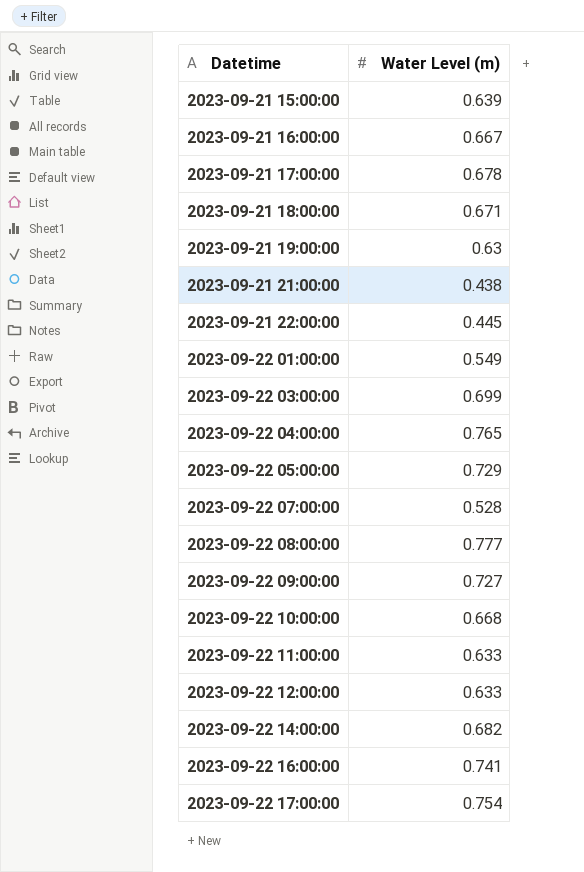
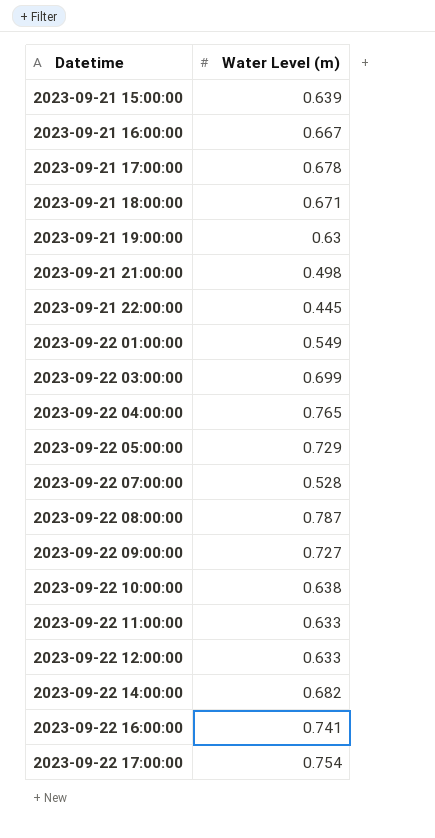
2023-09-21 21:00:00 | Water Level (m): 0.438 -> 0.498
2023-09-22 08:00:00 | Water Level (m): 0.777 -> 0.787
2023-09-22 10:00:00 | Water Level (m): 0.668 -> 0.638

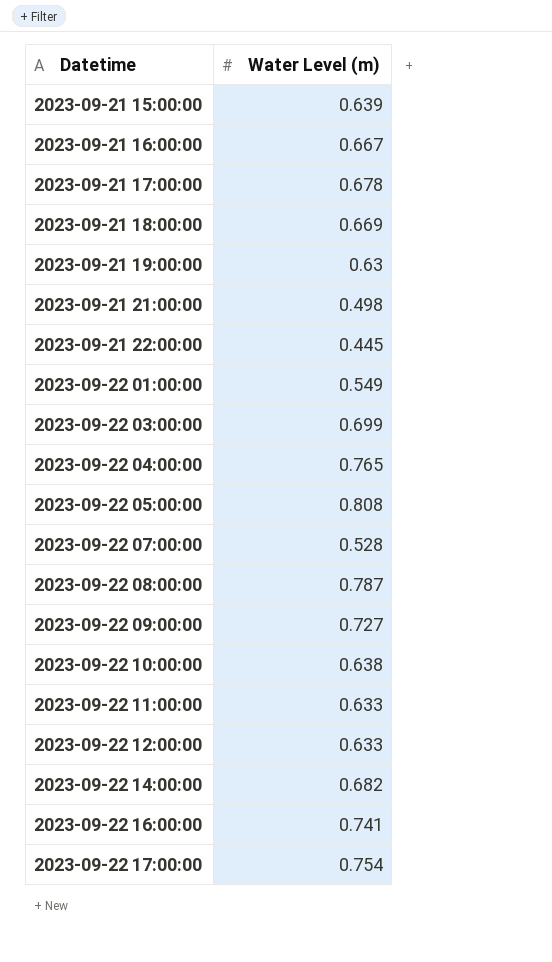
2023-09-21 18:00:00 | Water Level (m): 0.671 -> 0.669
2023-09-22 05:00:00 | Water Level (m): 0.729 -> 0.808

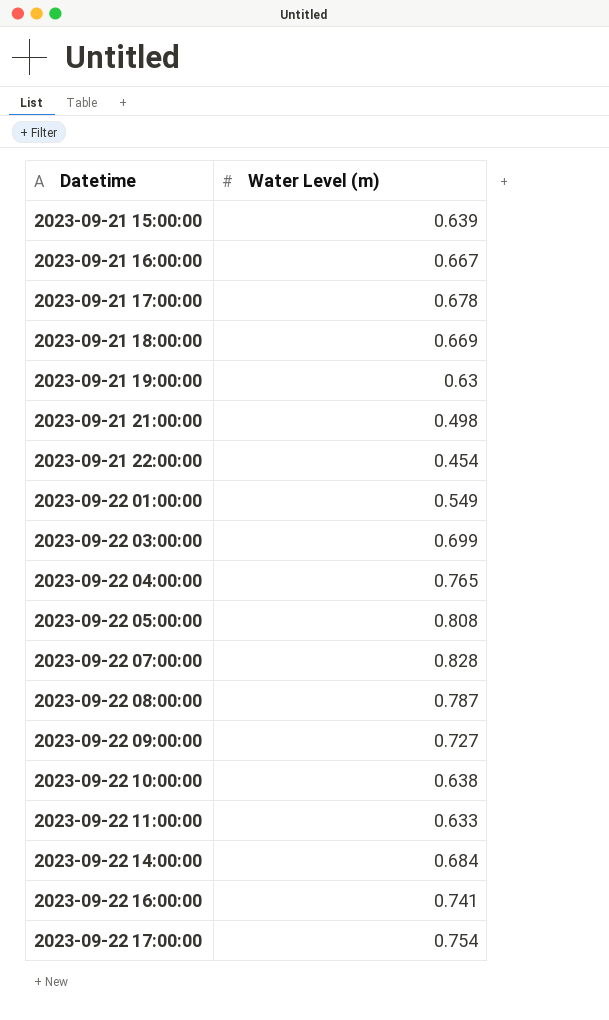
row 2023-09-22 12:00:00: 0.633 -> none
2023-09-21 22:00:00 | Water Level (m): 0.445 -> 0.454
2023-09-22 07:00:00 | Water Level (m): 0.528 -> 0.828
2023-09-22 14:00:00 | Water Level (m): 0.682 -> 0.684

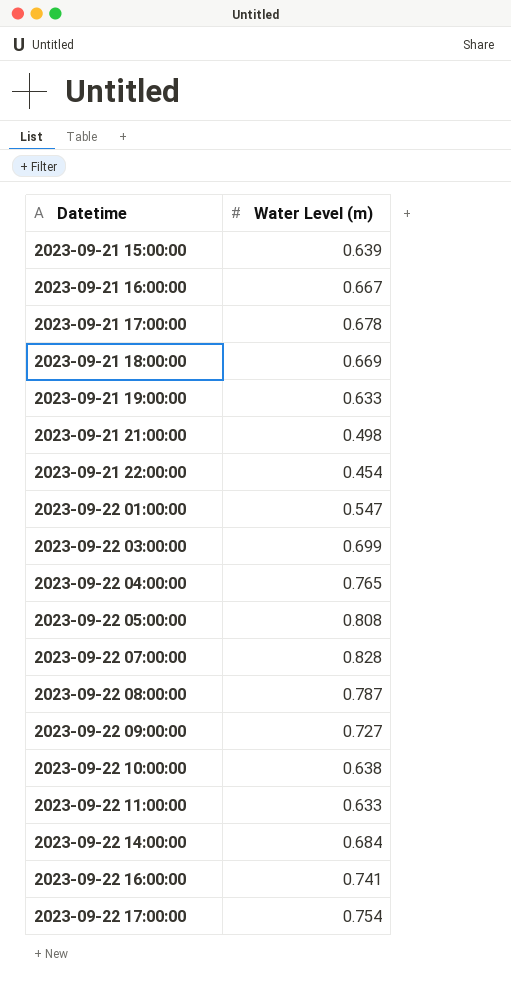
2023-09-21 19:00:00 | Water Level (m): 0.63 -> 0.633
2023-09-22 01:00:00 | Water Level (m): 0.549 -> 0.547

